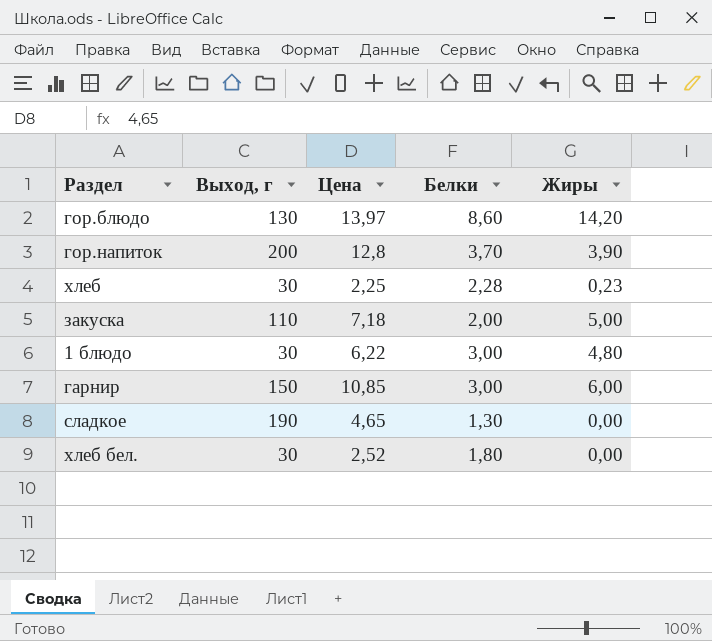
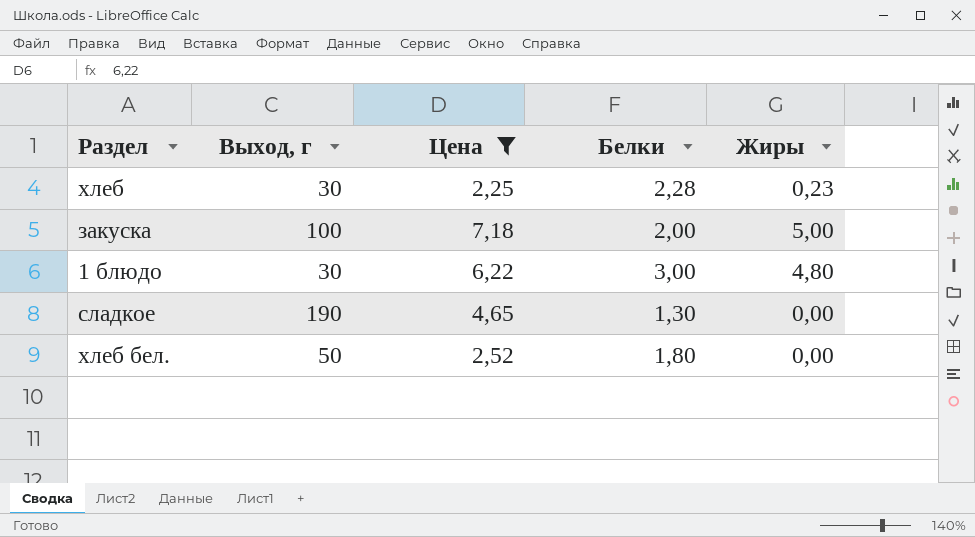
filter: none -> Цена <= 7,18
закуска | Выход, г: 110 -> 100
хлеб бел. | Выход, г: 30 -> 50

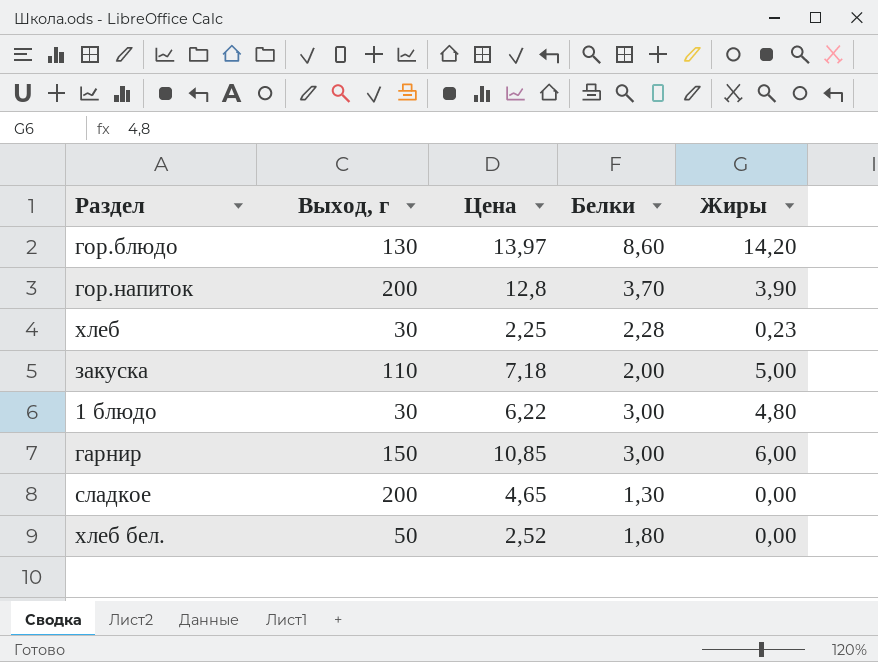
filter: Цена <= 7,18 -> none
закуска | Выход, г: 100 -> 110
сладкое | Выход, г: 190 -> 200

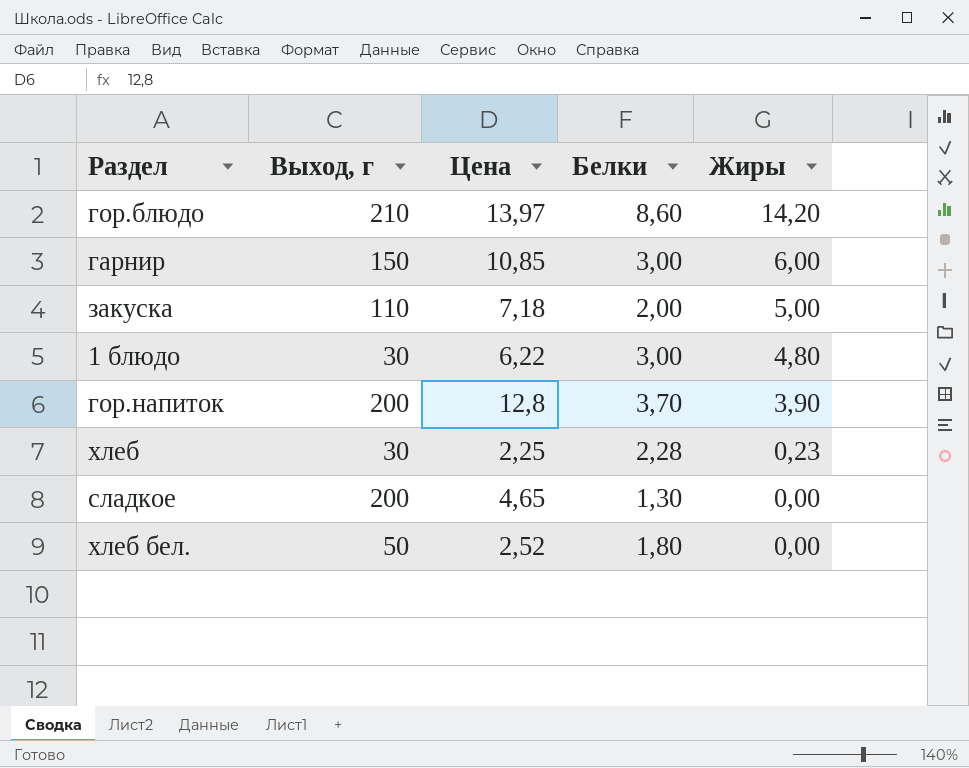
row order: none -> Жиры descending
гор.блюдо | Выход, г: 130 -> 210

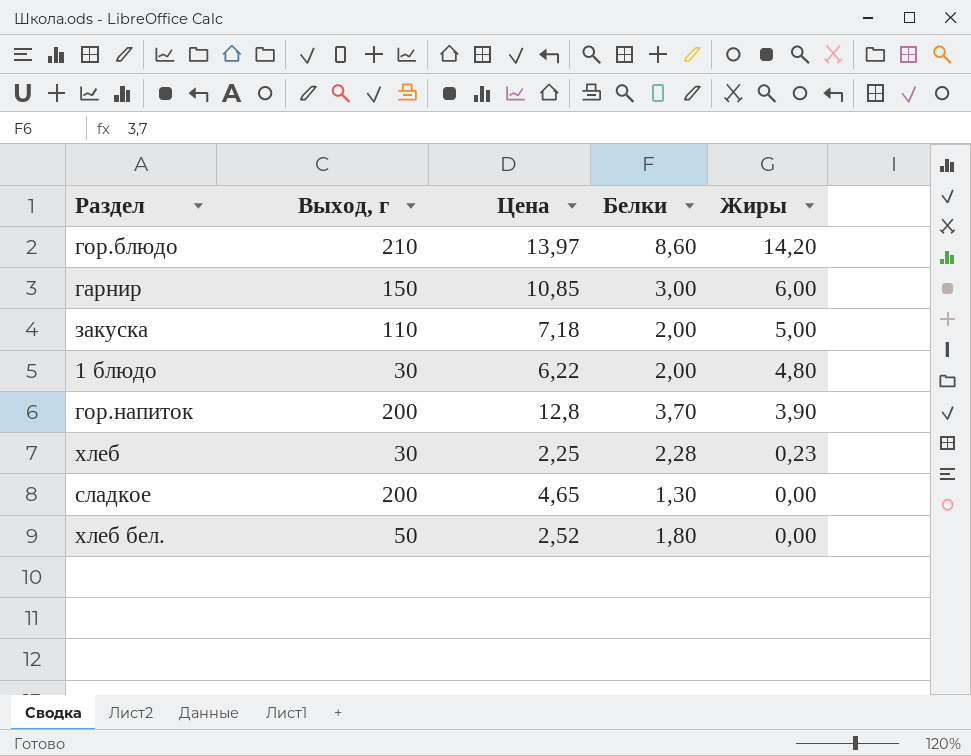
1 блюдо | Белки: 3,00 -> 2,00

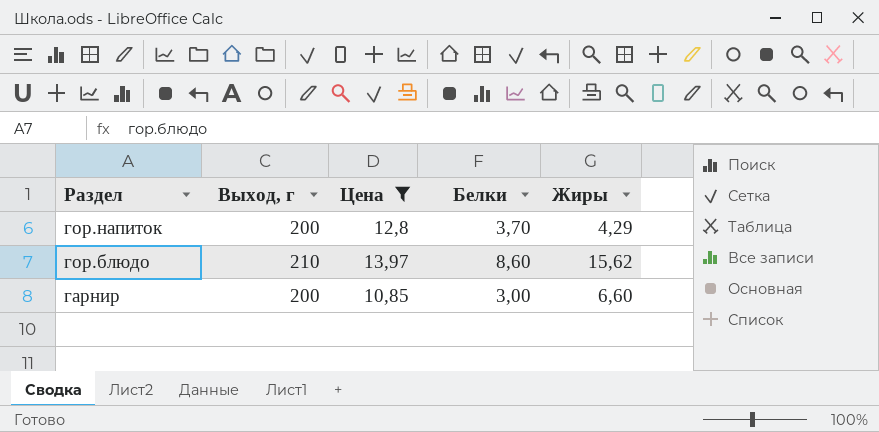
filter: none -> Цена >= 10,85
row order: Жиры descending -> Раздел descending
гор.напиток | Жиры: 3,90 -> 4,29
гор.блюдо | Жиры: 14,20 -> 15,62
гарнир | Выход, г: 150 -> 200
гарнир | Жиры: 6,00 -> 6,60

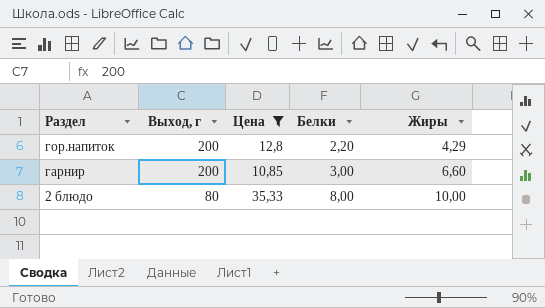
row гор.блюдо: 210 | 13,97 | 8,60 | 15,62 -> none
гор.напиток | Белки: 3,70 -> 2,20
row 2 блюдо: none -> 80 | 35,33 | 8,00 | 10,00

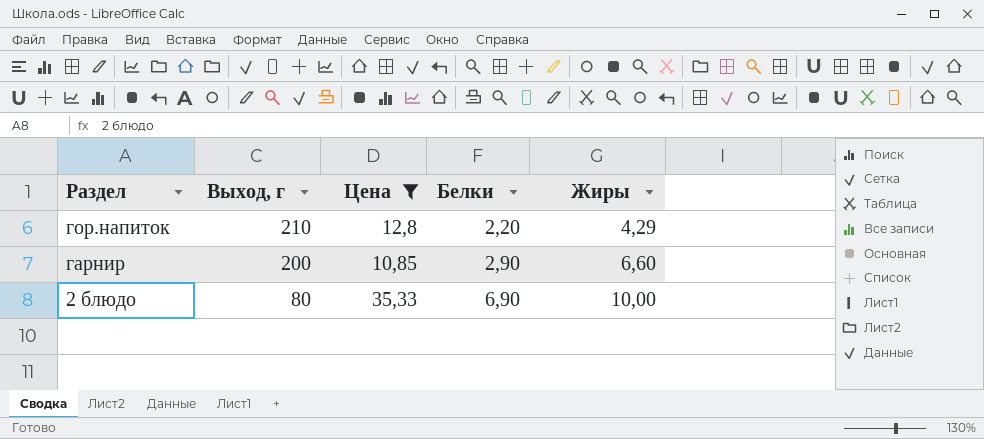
гор.напиток | Выход, г: 200 -> 210
гарнир | Белки: 3,00 -> 2,90
2 блюдо | Белки: 8,00 -> 6,90

